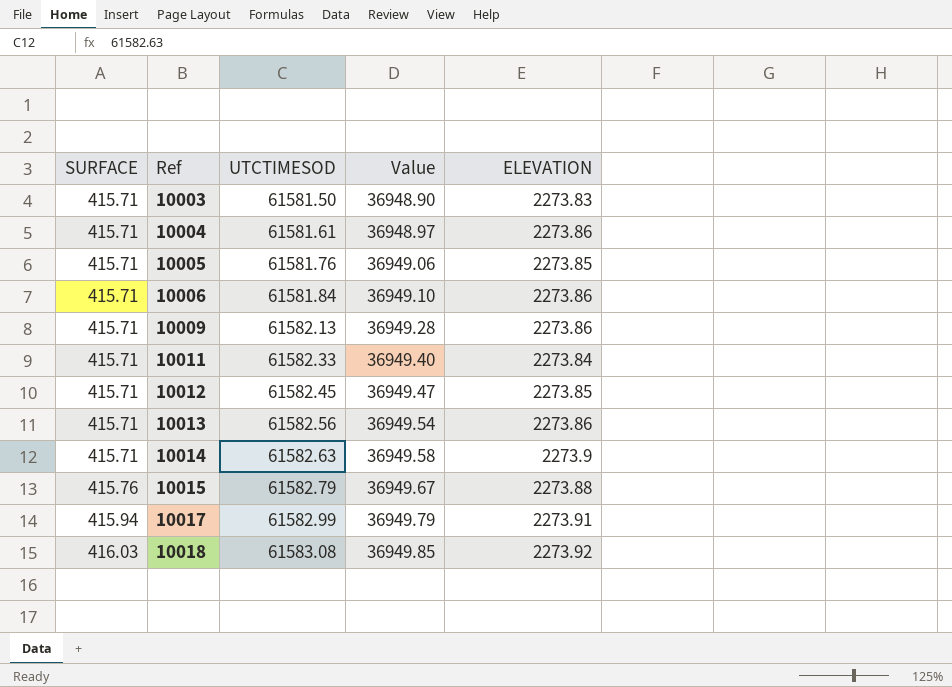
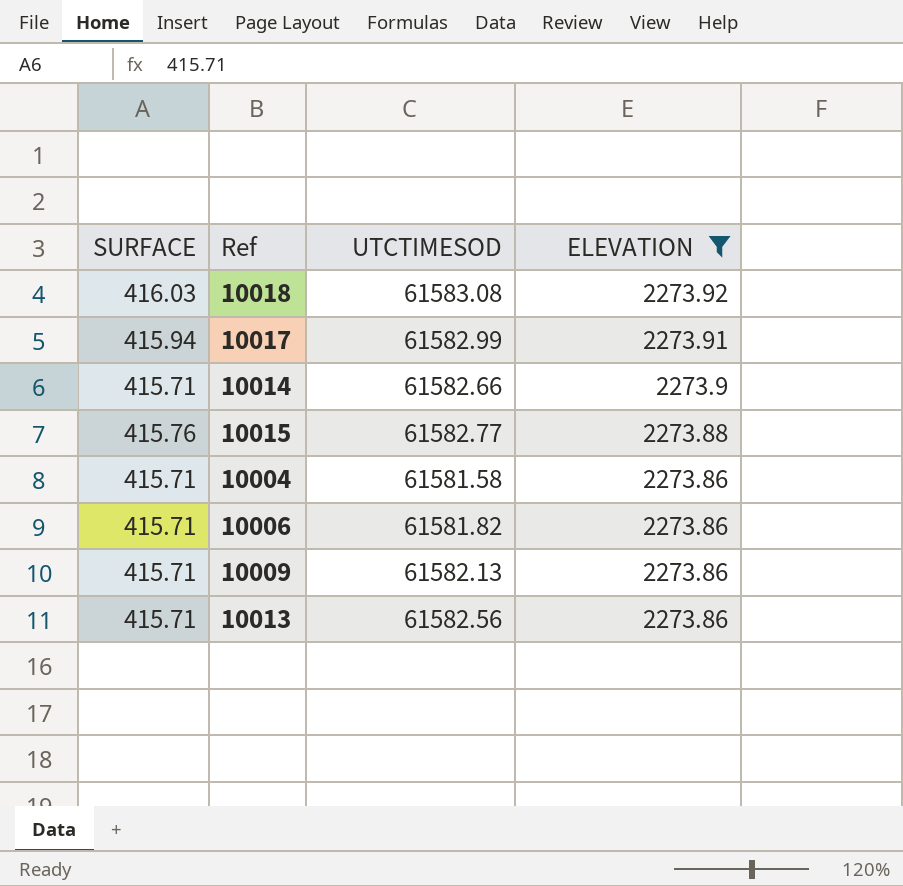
filter: none -> ELEVATION >= 2273.86
row order: SURFACE ascending -> ELEVATION descending
column Value | formula: [UTCTIMESOD] * 0.6 -> none
10014 | UTCTIMESOD: 61582.63 -> 61582.66
10015 | UTCTIMESOD: 61582.79 -> 61582.77
10004 | UTCTIMESOD: 61581.61 -> 61581.58
10006 | UTCTIMESOD: 61581.84 -> 61581.82

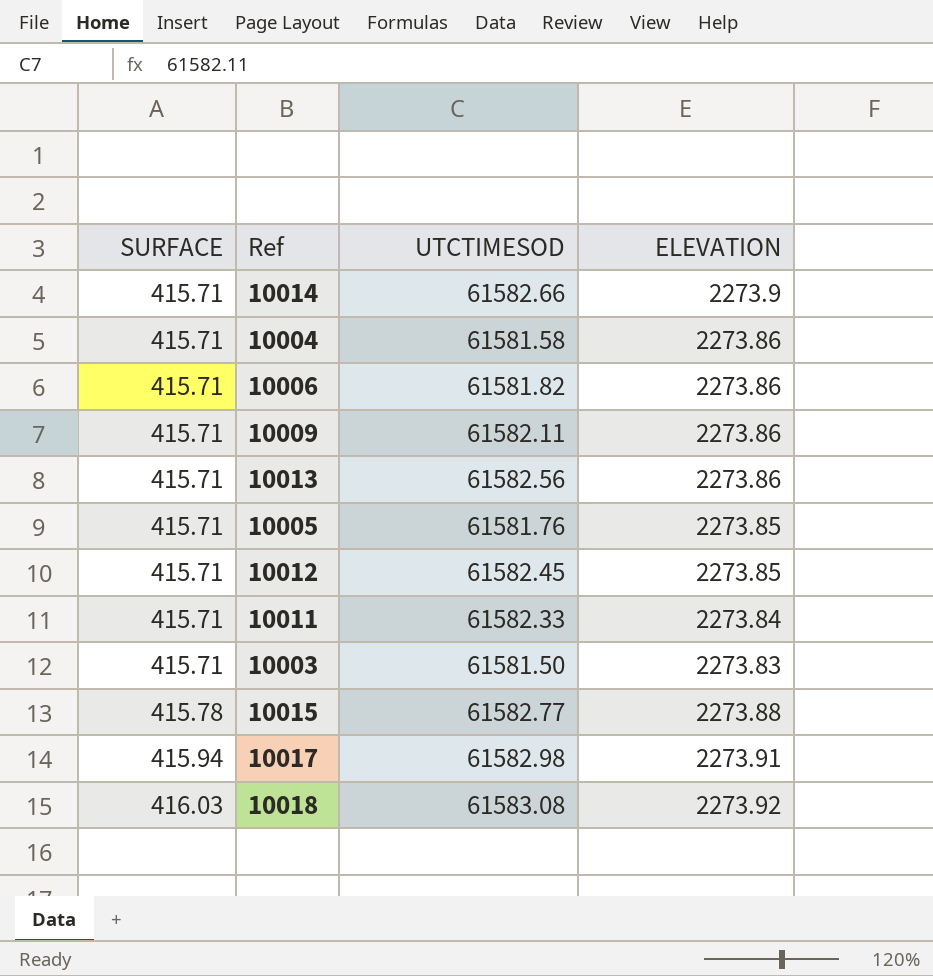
filter: ELEVATION >= 2273.86 -> none
row order: ELEVATION descending -> SURFACE ascending
10009 | UTCTIMESOD: 61582.13 -> 61582.11
10015 | SURFACE: 415.76 -> 415.78
10017 | UTCTIMESOD: 61582.99 -> 61582.98

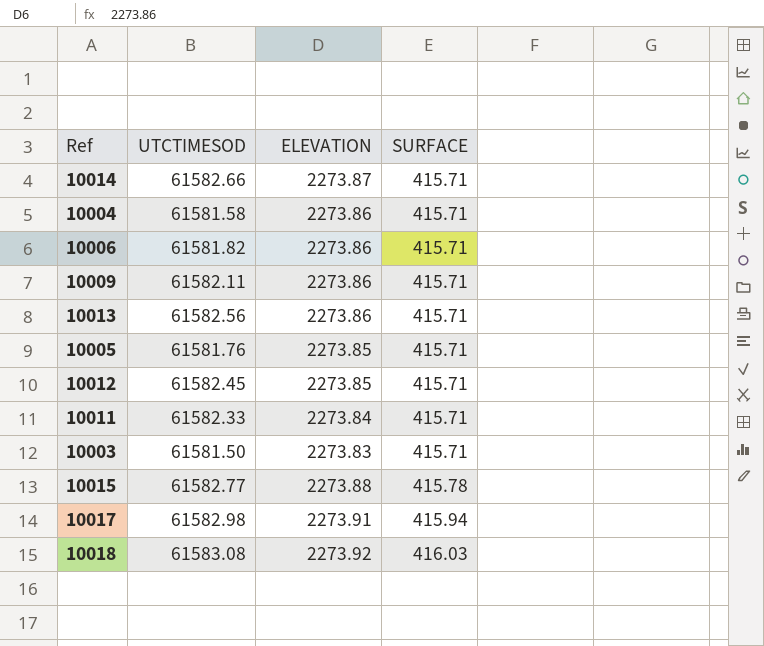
column SURFACE | position: 1 -> 4
10014 | ELEVATION: 2273.9 -> 2273.87

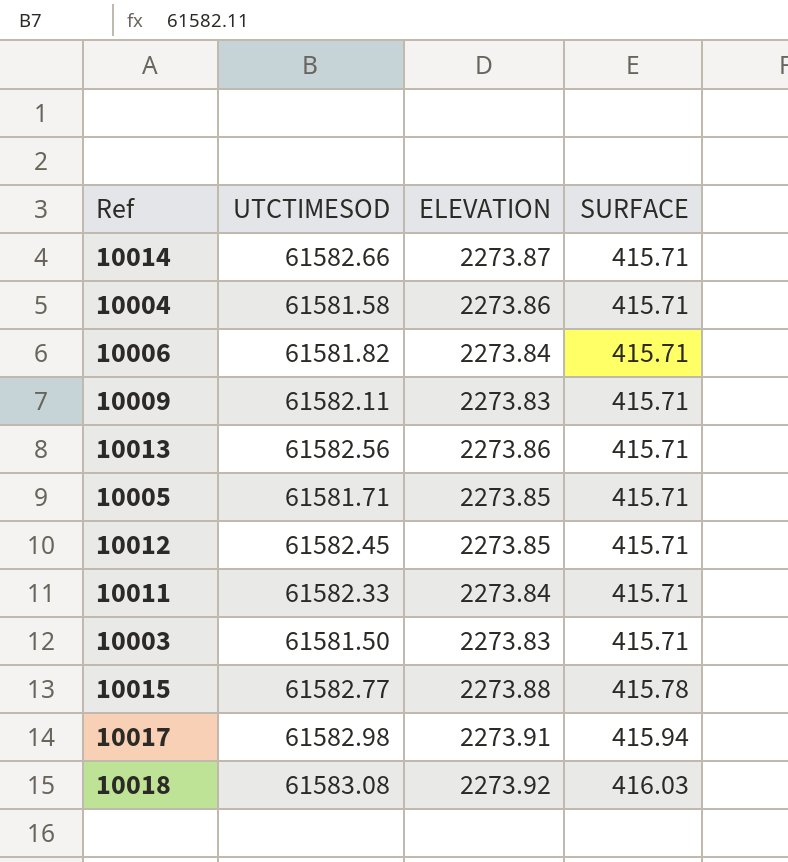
10006 | ELEVATION: 2273.86 -> 2273.84
10009 | ELEVATION: 2273.86 -> 2273.83
10005 | UTCTIMESOD: 61581.76 -> 61581.71

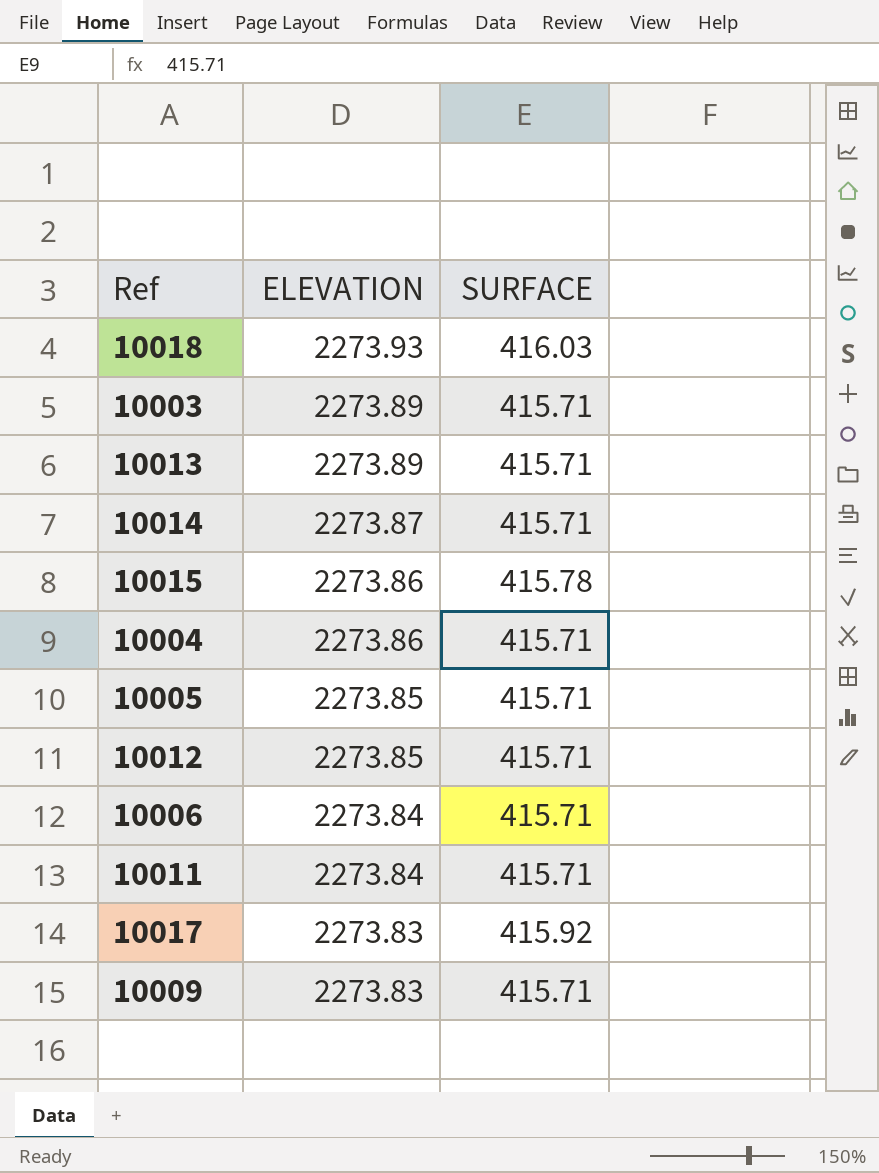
row order: SURFACE ascending -> ELEVATION descending
column UTCTIMESOD | position: 2 -> none
10018 | ELEVATION: 2273.92 -> 2273.93
10003 | ELEVATION: 2273.83 -> 2273.89
10013 | ELEVATION: 2273.86 -> 2273.89
10015 | ELEVATION: 2273.88 -> 2273.86
10017 | ELEVATION: 2273.91 -> 2273.83
10017 | SURFACE: 415.94 -> 415.92

